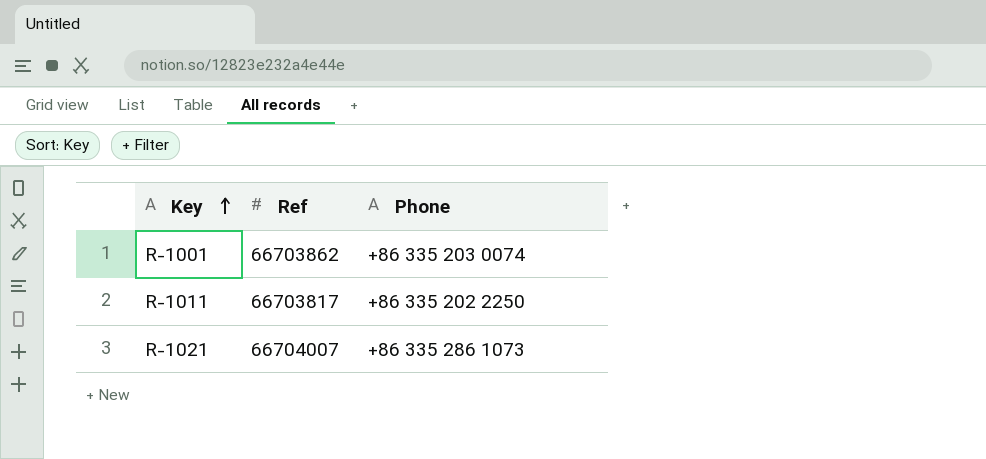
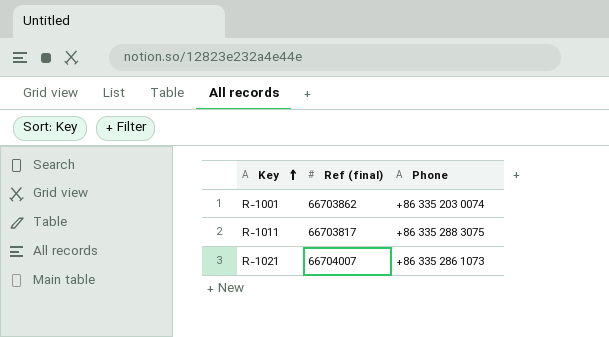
column name: Ref -> Ref (final)
R-1011 | Phone: +86 335 202 2250 -> +86 335 288 3075

